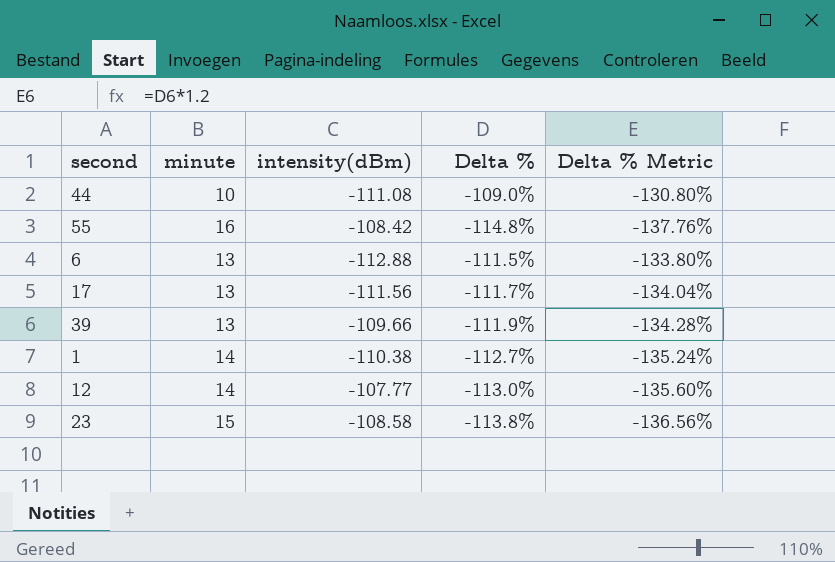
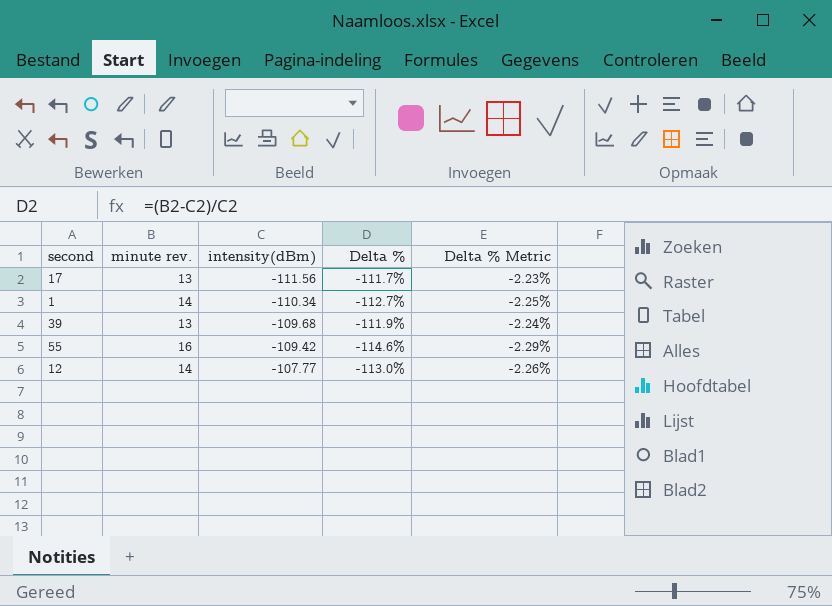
row order: none -> intensity(dBm) ascending
column name: minute -> minute rev.
column Delta % Metric | formula: [Delta %] * 1.2 -> [Delta %] * 0.02
row 44: 10 | -111.08 | -109.0% | -130.80% -> none
row 6: 13 | -112.88 | -111.5% | -133.80% -> none
row 23: 15 | -108.58 | -113.8% | -136.56% -> none
1 | intensity(dBm): -110.38 -> -110.34
39 | intensity(dBm): -109.66 -> -109.68
55 | intensity(dBm): -108.42 -> -109.42
55 | Delta %: -114.8% -> -114.6%

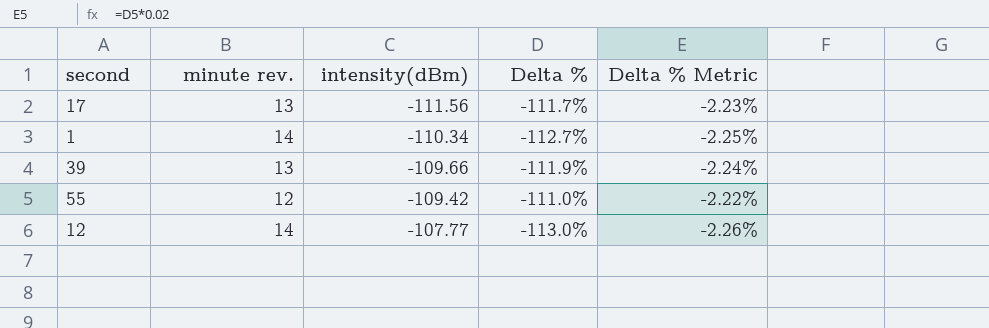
39 | intensity(dBm): -109.68 -> -109.66
55 | minute rev.: 16 -> 12
55 | Delta %: -114.6% -> -111.0%
55 | Delta % Metric: -2.29% -> -2.22%

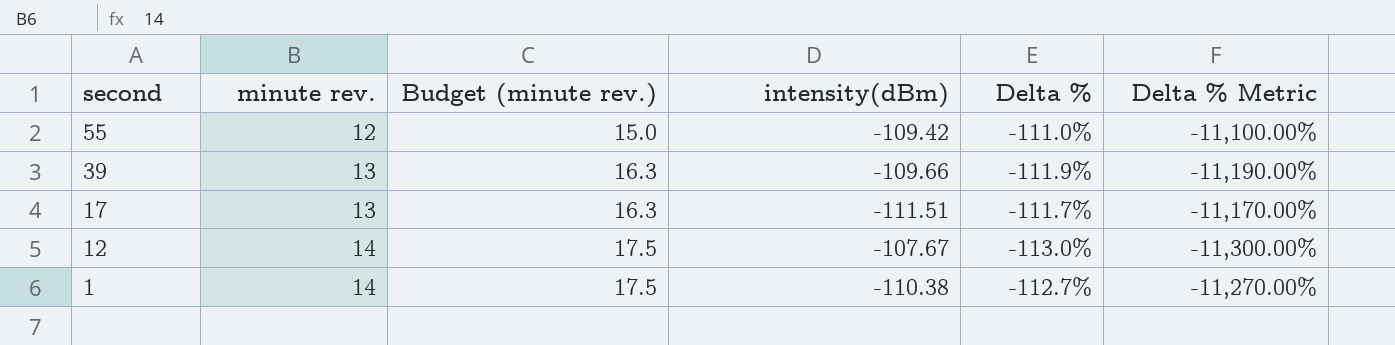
row order: intensity(dBm) ascending -> second descending
column Budget (minute rev.) | formula: none -> [minute rev.] * 1.25
column Delta % Metric | formula: [Delta %] * 0.02 -> [Delta %] * 100
17 | intensity(dBm): -111.56 -> -111.51
12 | intensity(dBm): -107.77 -> -107.67
1 | intensity(dBm): -110.34 -> -110.38

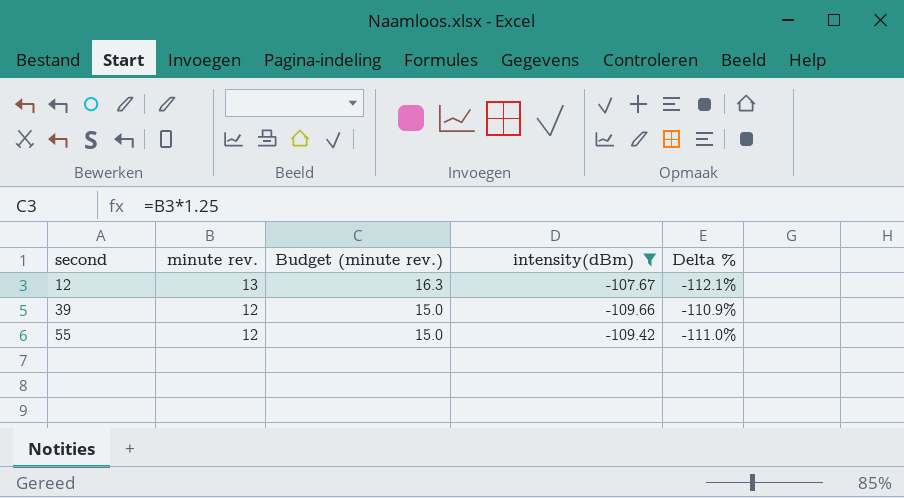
filter: none -> intensity(dBm) >= -109.66
row order: second descending -> second ascending
column Delta % Metric | formula: [Delta %] * 100 -> none
12 | minute rev.: 14 -> 13
12 | Budget (minute rev.): 17.5 -> 16.3
12 | Delta %: -113.0% -> -112.1%
39 | minute rev.: 13 -> 12
39 | Budget (minute rev.): 16.3 -> 15.0
39 | Delta %: -111.9% -> -110.9%

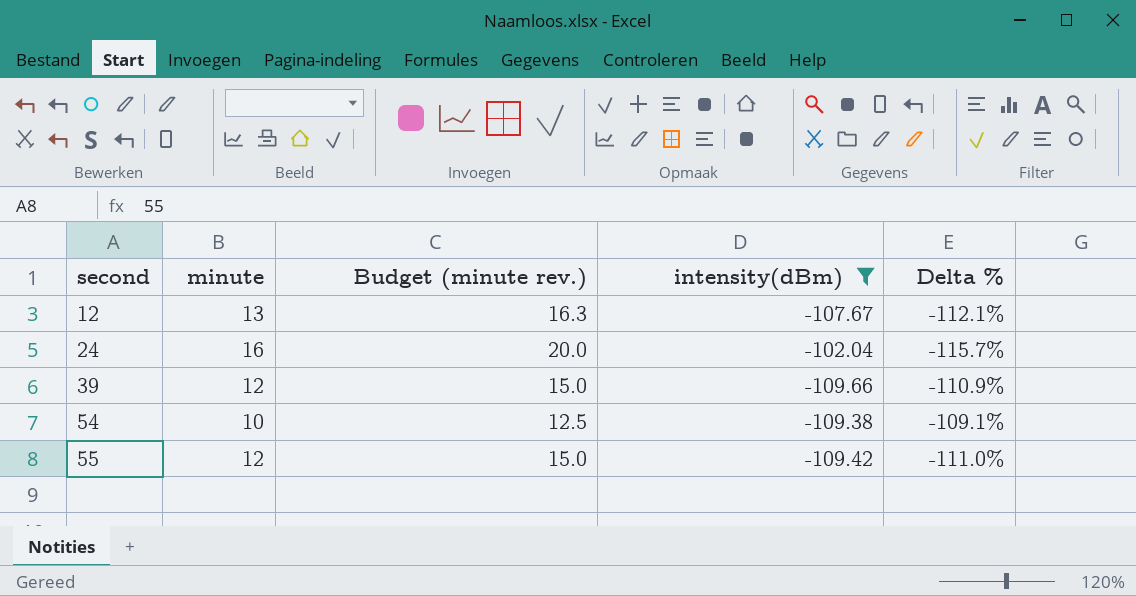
column name: minute rev. -> minute
row 24: none -> 16 | 20.0 | -102.04 | -115.7%
row 54: none -> 10 | 12.5 | -109.38 | -109.1%

